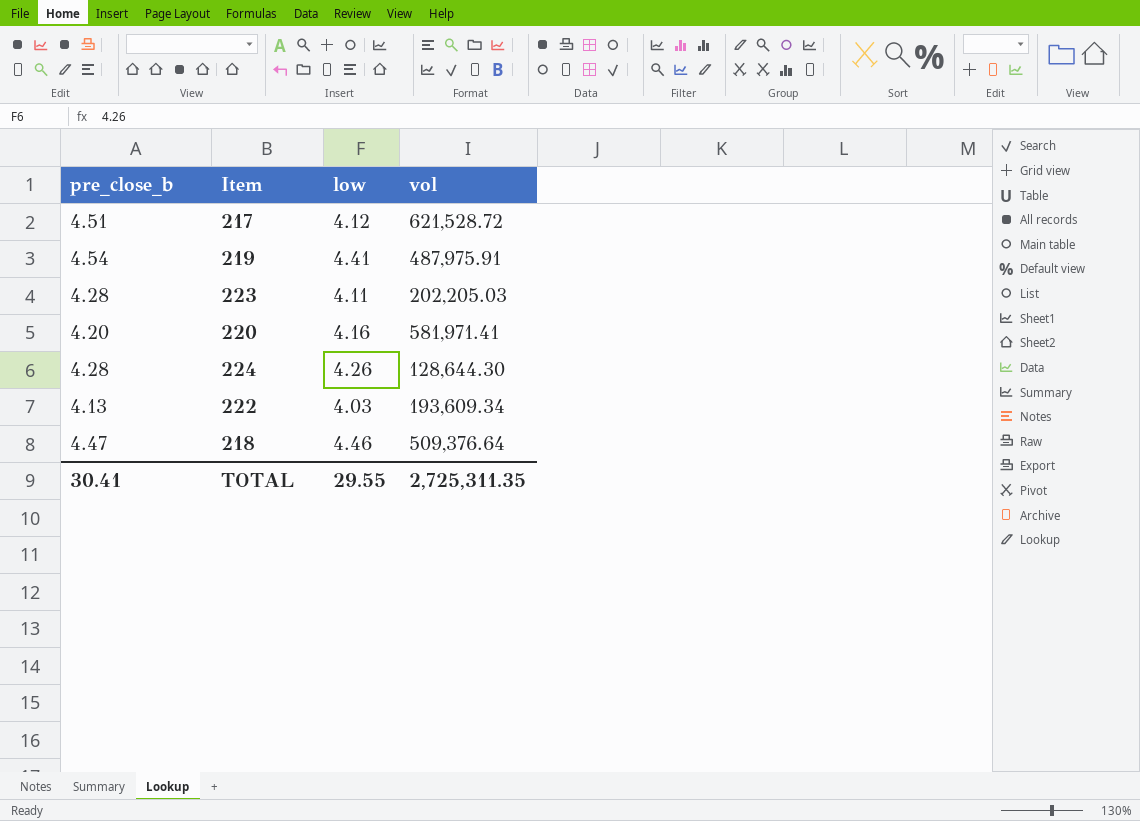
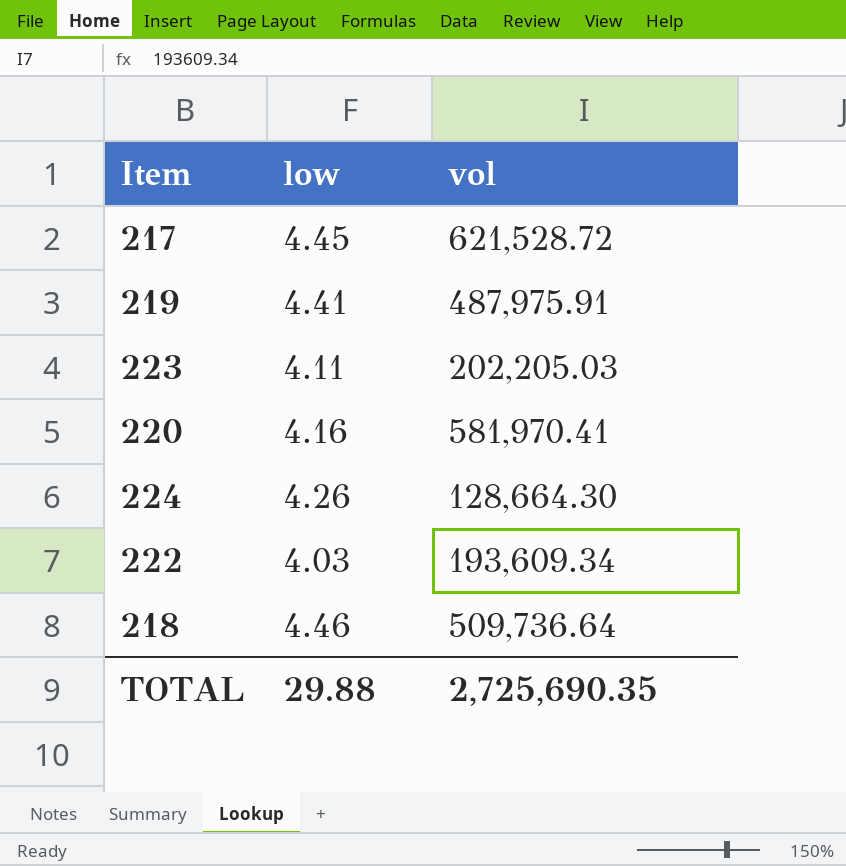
column pre_close_b | position: 1 -> none
217 | low: 4.12 -> 4.45
220 | vol: 581,971.41 -> 581,970.41
224 | vol: 128,644.30 -> 128,664.30
218 | vol: 509,376.64 -> 509,736.64
TOTAL | low: 29.55 -> 29.88
TOTAL | vol: 2,725,311.35 -> 2,725,690.35

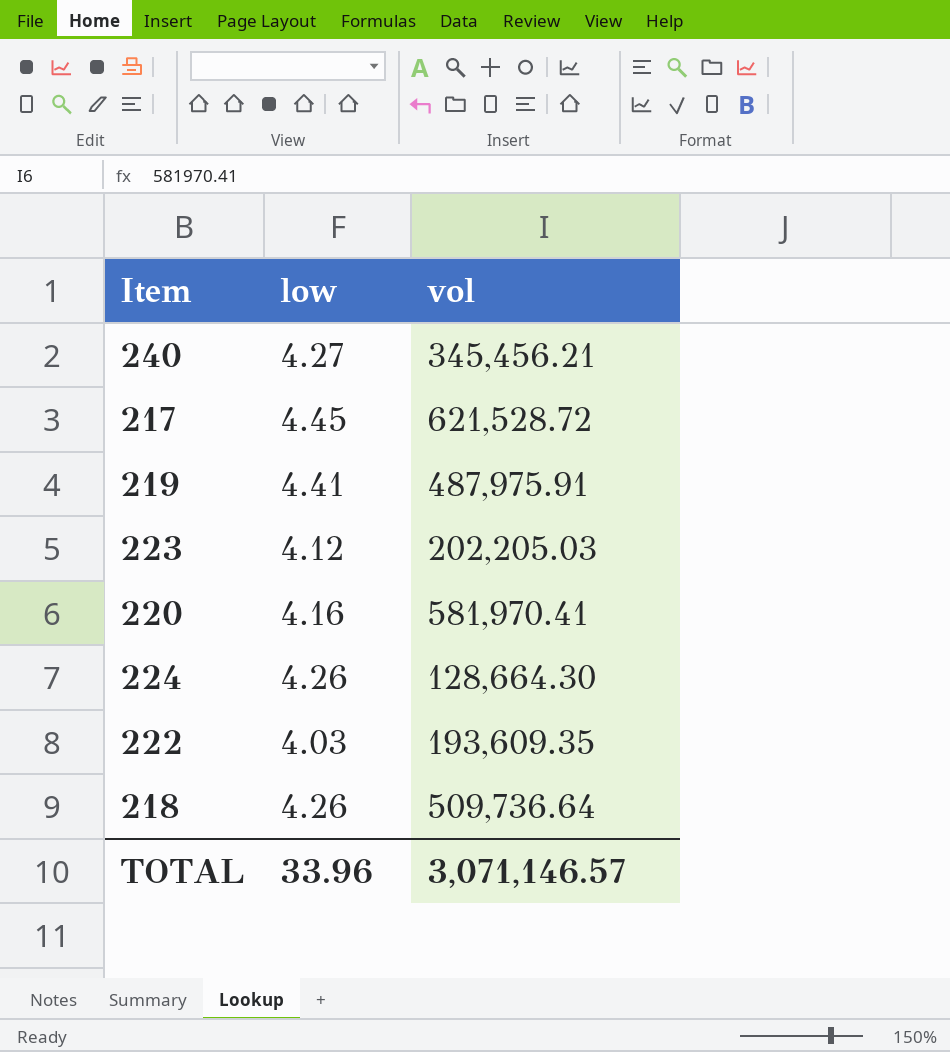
row 240: none -> 4.27 | 345,456.21
223 | low: 4.11 -> 4.12
222 | vol: 193,609.34 -> 193,609.35
218 | low: 4.46 -> 4.26
TOTAL | low: 29.88 -> 33.96
TOTAL | vol: 2,725,690.35 -> 3,071,146.57

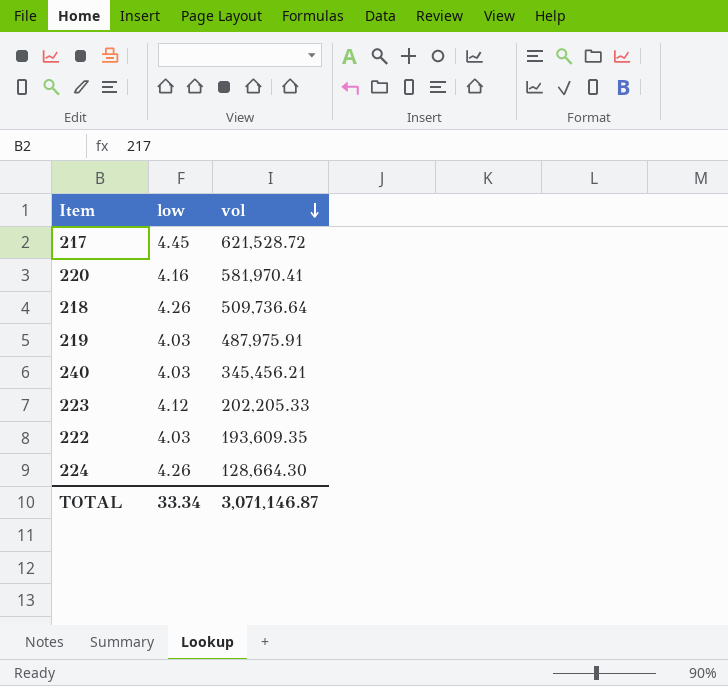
row order: none -> vol descending
219 | low: 4.41 -> 4.03
240 | low: 4.27 -> 4.03
223 | vol: 202,205.03 -> 202,205.33
TOTAL | low: 33.96 -> 33.34
TOTAL | vol: 3,071,146.57 -> 3,071,146.87

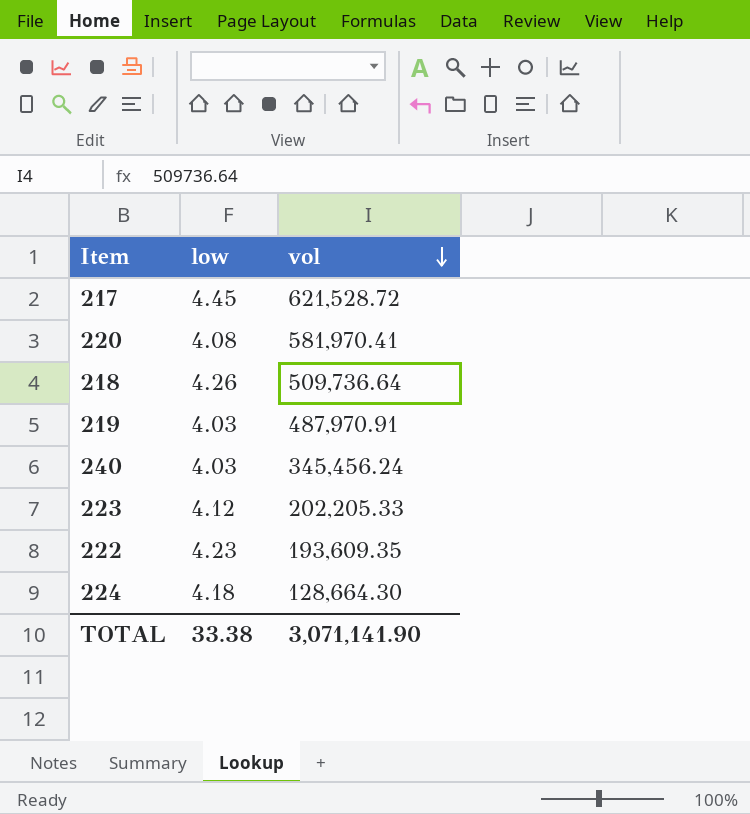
220 | low: 4.16 -> 4.08
219 | vol: 487,975.91 -> 487,970.91
240 | vol: 345,456.21 -> 345,456.24
222 | low: 4.03 -> 4.23
224 | low: 4.26 -> 4.18
TOTAL | low: 33.34 -> 33.38
TOTAL | vol: 3,071,146.87 -> 3,071,141.90

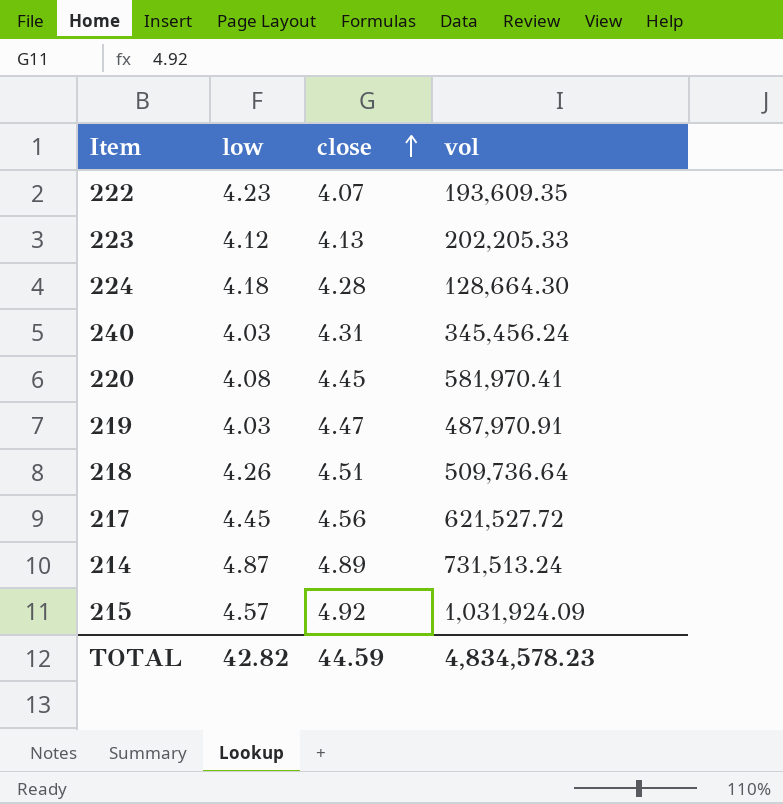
row order: vol descending -> close ascending
column close | position: none -> 3
217 | vol: 621,528.72 -> 621,527.72
row 214: none -> 4.87 | 4.89 | 731,513.24
row 215: none -> 4.57 | 4.92 | 1,031,924.09
TOTAL | low: 33.38 -> 42.82
TOTAL | vol: 3,071,141.90 -> 4,834,578.23

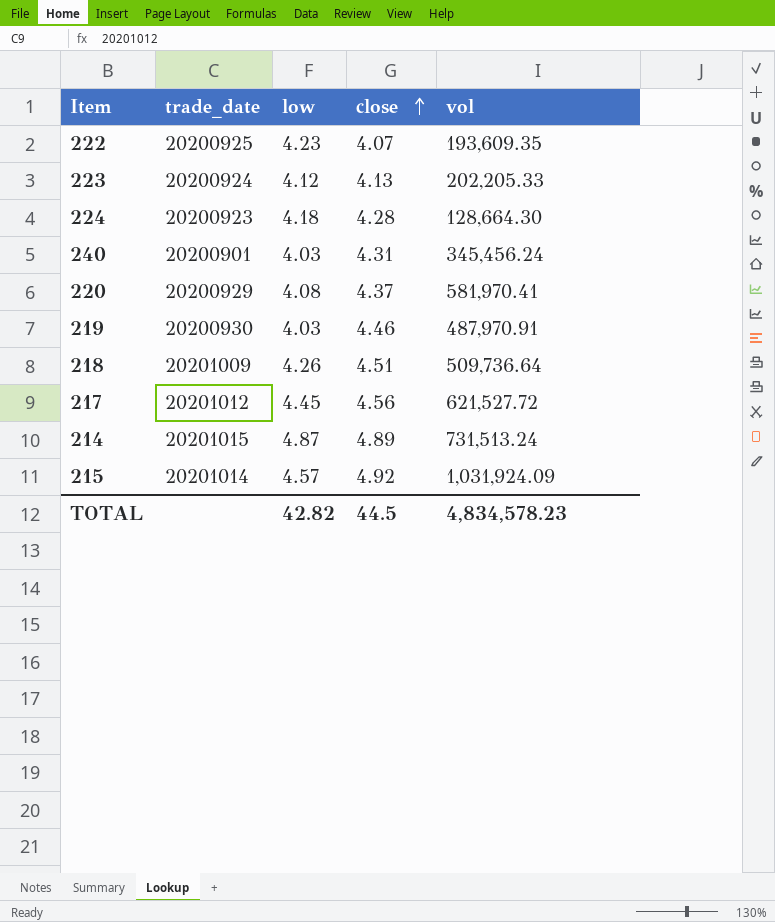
column trade_date | position: none -> 2
220 | close: 4.45 -> 4.37
219 | close: 4.47 -> 4.46
TOTAL | close: 44.59 -> 44.5

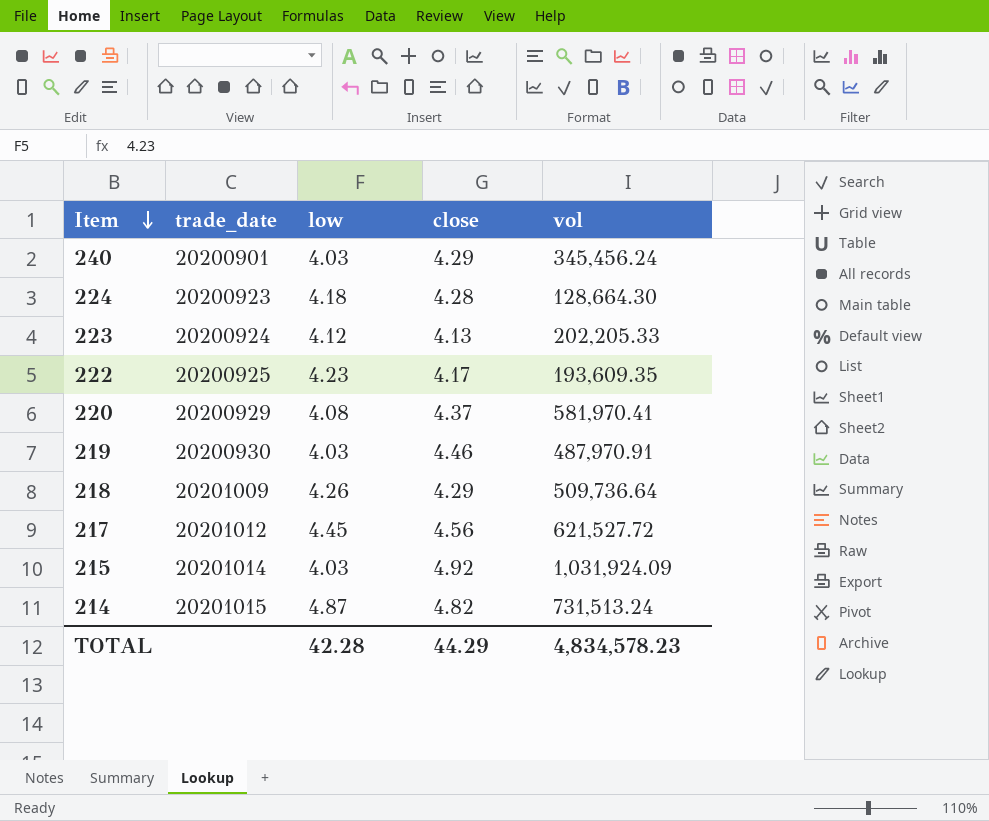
row order: close ascending -> Item descending
240 | close: 4.31 -> 4.29
222 | close: 4.07 -> 4.17
218 | close: 4.51 -> 4.29
215 | low: 4.57 -> 4.03
214 | close: 4.89 -> 4.82
TOTAL | low: 42.82 -> 42.28
TOTAL | close: 44.5 -> 44.29

